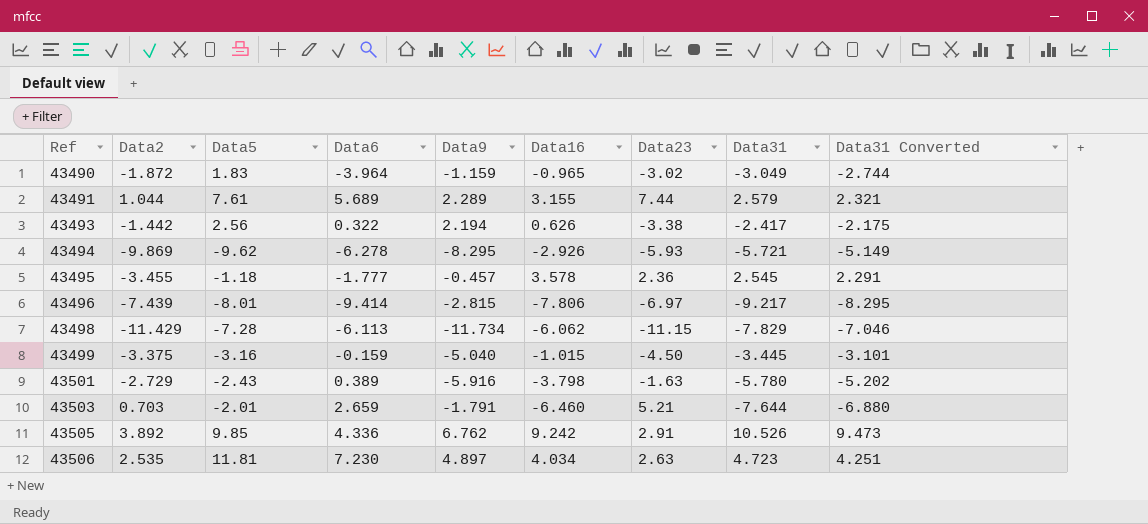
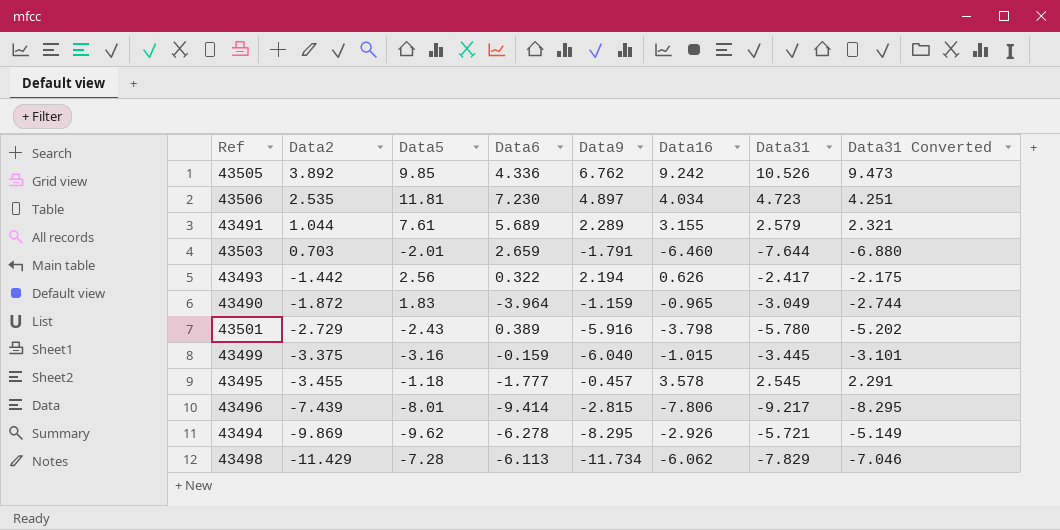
row order: Ref ascending -> Data2 descending
column Data23 | position: 7 -> none
43499 | Data9: -5.040 -> -6.040

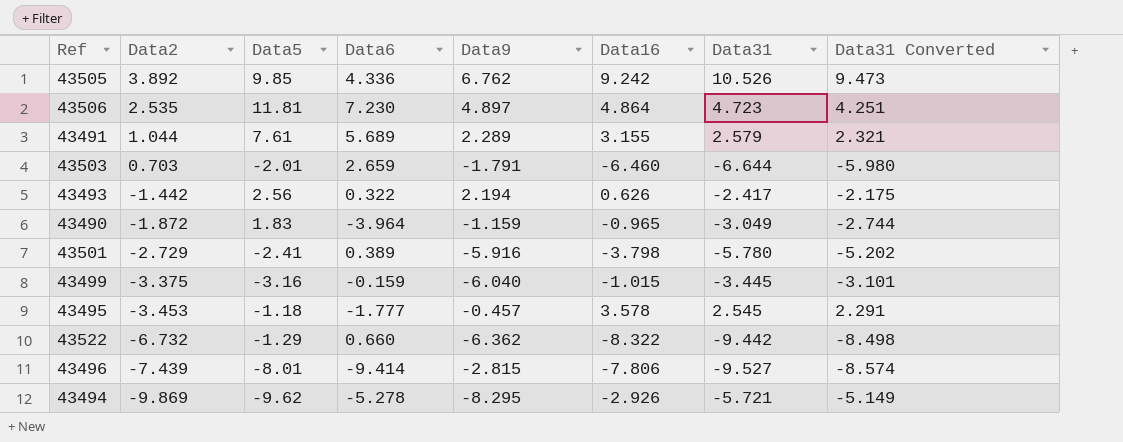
row 43498: -11.429 | -7.28 | -6.113 | -11.734 | -6.062 | -7.829 | -7.046 -> none
43506 | Data16: 4.034 -> 4.864
43503 | Data31: -7.644 -> -6.644
43503 | Data31 Converted: -6.880 -> -5.980
43501 | Data5: -2.43 -> -2.41
43495 | Data2: -3.455 -> -3.453
row 43522: none -> -6.732 | -1.29 | 0.660 | -6.362 | -8.322 | -9.442 | -8.498
43496 | Data31: -9.217 -> -9.527
43496 | Data31 Converted: -8.295 -> -8.574
43494 | Data6: -6.278 -> -5.278

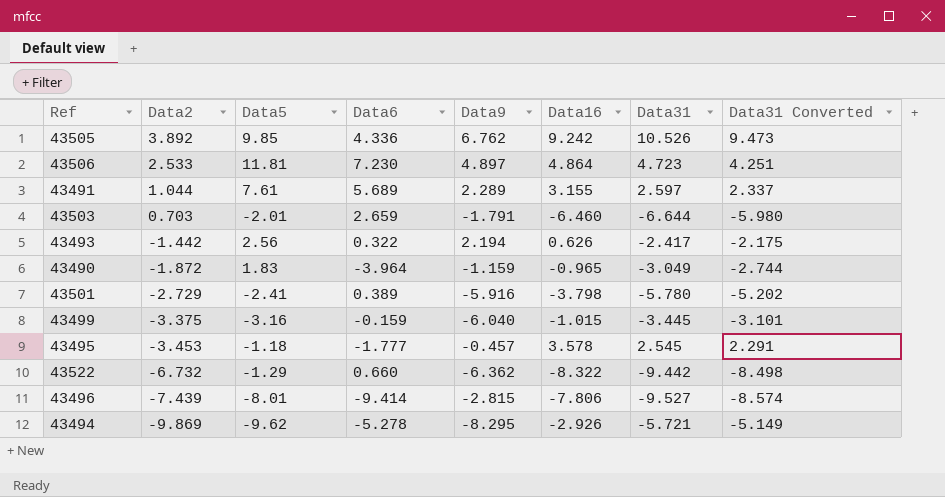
43506 | Data2: 2.535 -> 2.533
43491 | Data31: 2.579 -> 2.597
43491 | Data31 Converted: 2.321 -> 2.337

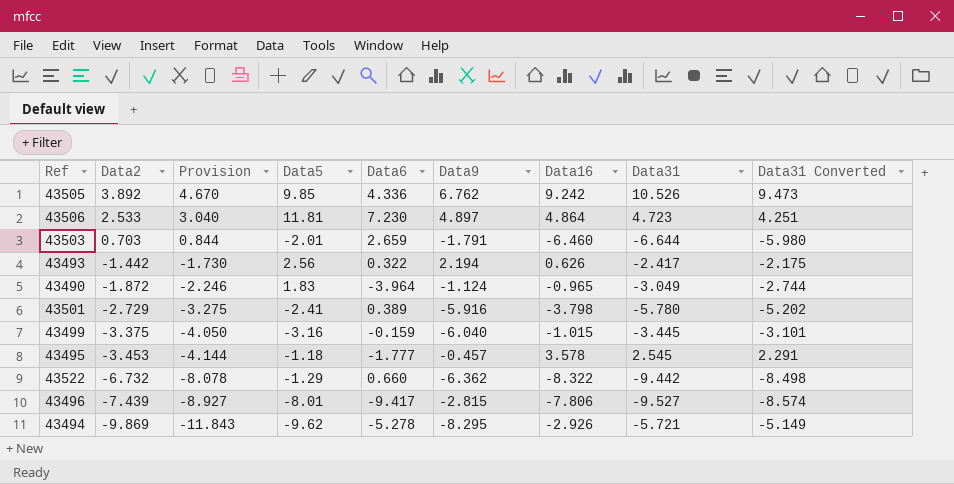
column Provision | formula: none -> [Data2] * 1.2
row 43491: 1.044 | 7.61 | 5.689 | 2.289 | 3.155 | 2.597 | 2.337 -> none
43490 | Data9: -1.159 -> -1.124
43496 | Data6: -9.414 -> -9.417

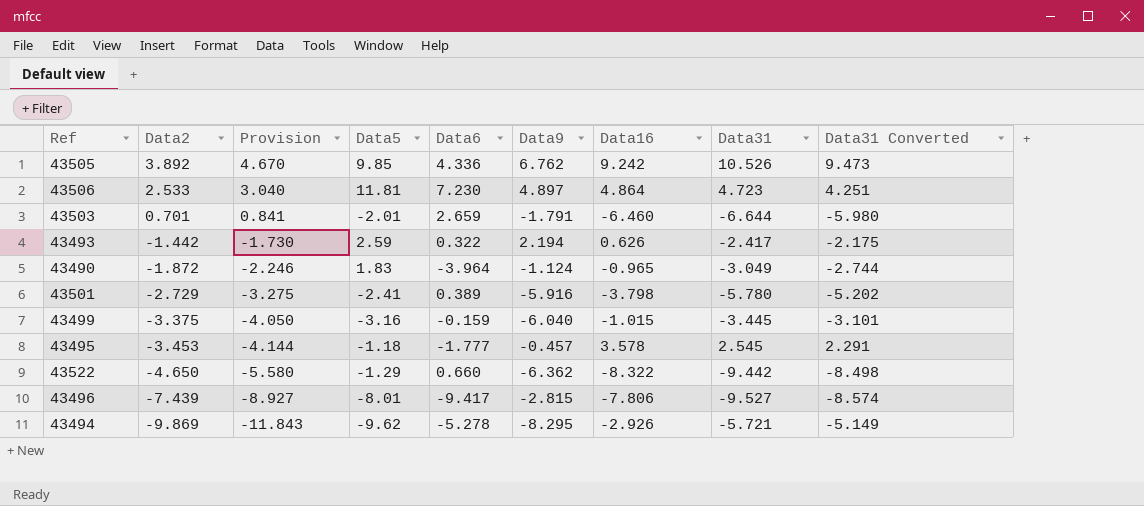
43503 | Data2: 0.703 -> 0.701
43503 | Provision: 0.844 -> 0.841
43493 | Data5: 2.56 -> 2.59
43522 | Data2: -6.732 -> -4.650
43522 | Provision: -8.078 -> -5.580

